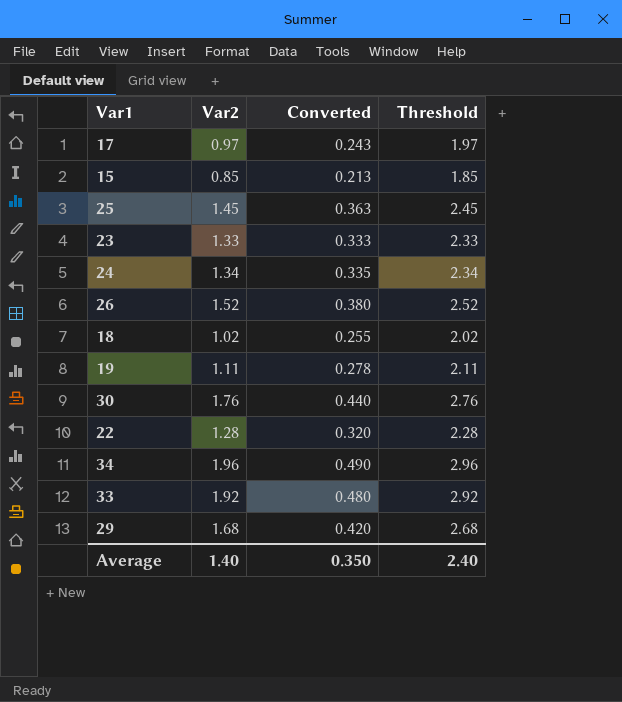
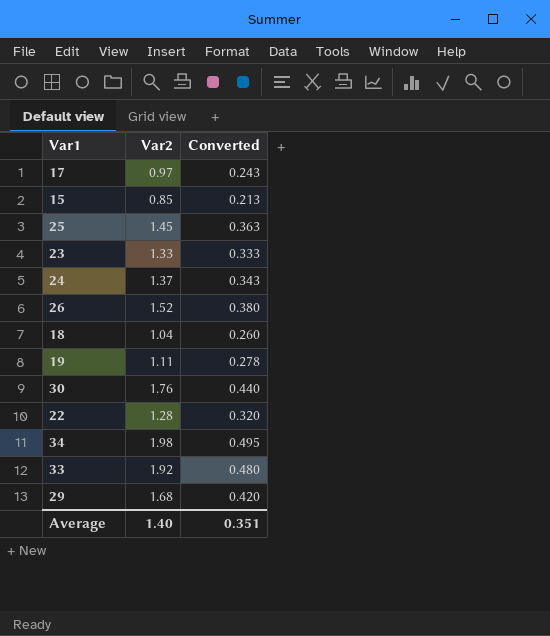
column Threshold | formula: [Var2] + 1 -> none
24 | Var2: 1.34 -> 1.37
24 | Converted: 0.335 -> 0.343
18 | Var2: 1.02 -> 1.04
18 | Converted: 0.255 -> 0.260
34 | Var2: 1.96 -> 1.98
34 | Converted: 0.490 -> 0.495
Average | Converted: 0.350 -> 0.351

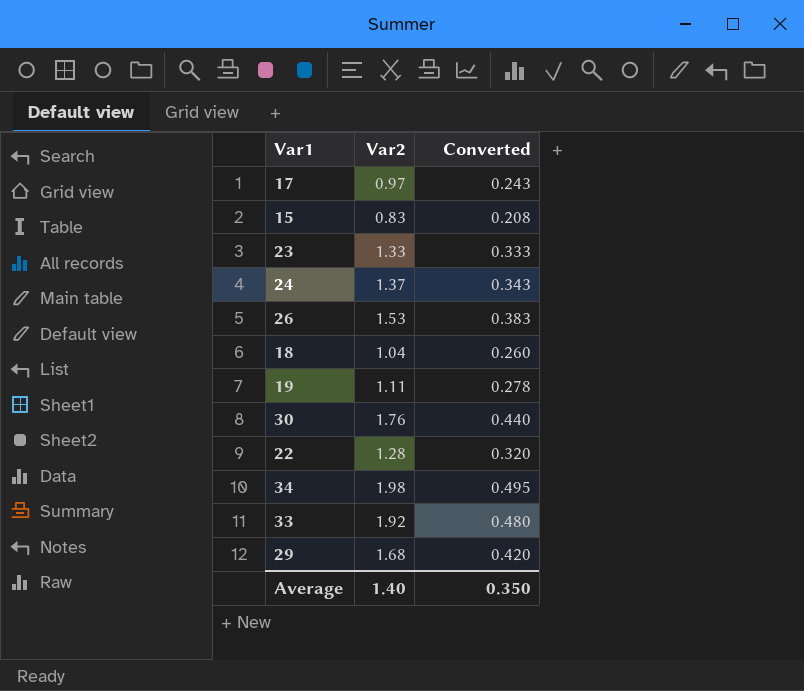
row 25: 1.45 | 0.363 -> none
15 | Var2: 0.85 -> 0.83
15 | Converted: 0.213 -> 0.208
26 | Var2: 1.52 -> 1.53
26 | Converted: 0.380 -> 0.383
Average | Converted: 0.351 -> 0.350

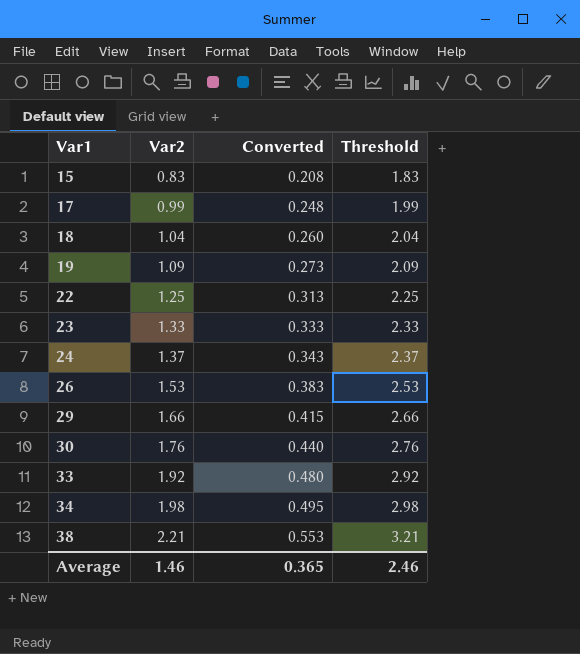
row order: none -> Var1 ascending
column Threshold | formula: none -> [Var2] + 1
17 | Var2: 0.97 -> 0.99
17 | Converted: 0.243 -> 0.248
19 | Var2: 1.11 -> 1.09
19 | Converted: 0.278 -> 0.273
22 | Var2: 1.28 -> 1.25
22 | Converted: 0.320 -> 0.313
29 | Var2: 1.68 -> 1.66
29 | Converted: 0.420 -> 0.415
row 38: none -> 2.21 | 0.553 | 3.21
Average | Var2: 1.40 -> 1.46
Average | Converted: 0.350 -> 0.365

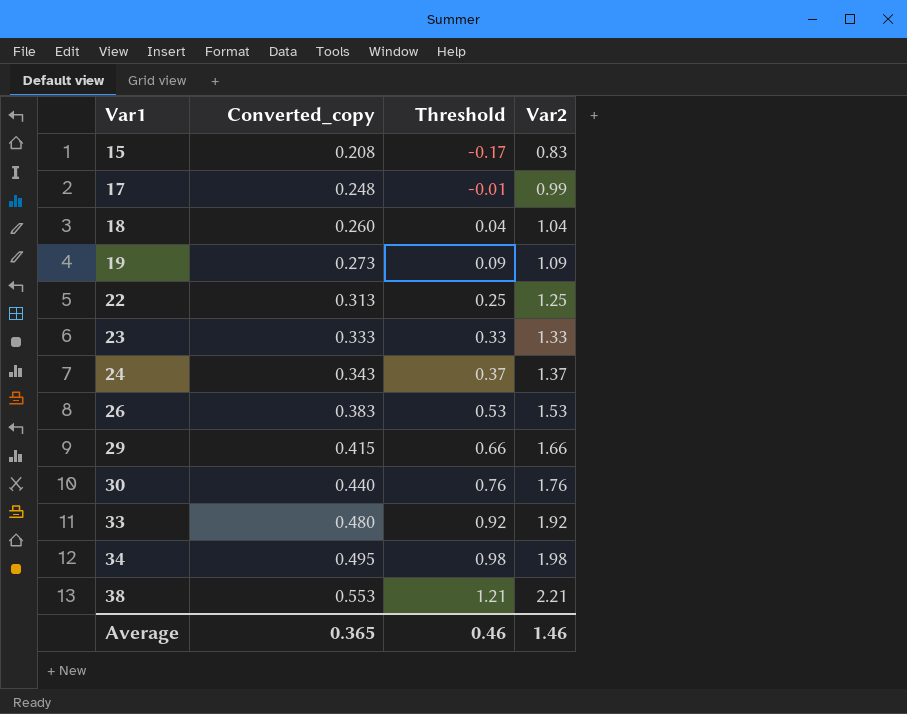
column name: Converted -> Converted_copy
column Threshold | formula: [Var2] + 1 -> [Var2] - 1
column Var2 | position: 2 -> 4
Average | Threshold: 2.46 -> 0.46

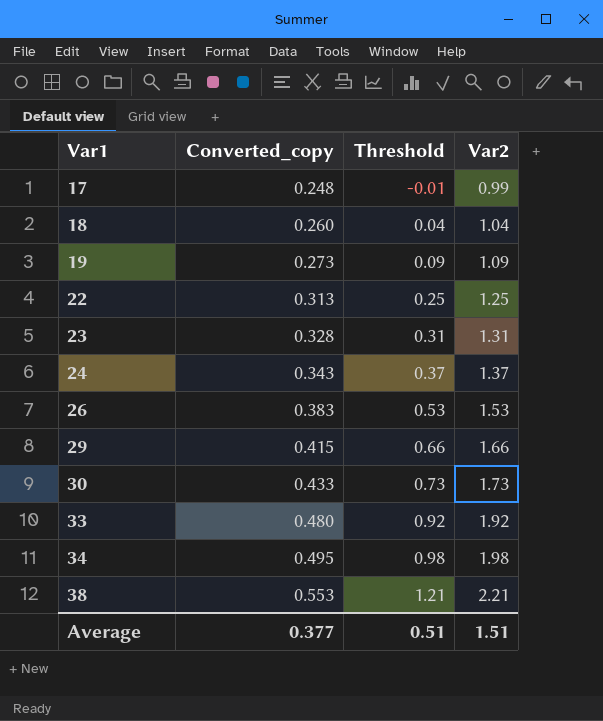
row 15: 0.208 | -0.17 | 0.83 -> none
23 | Converted_copy: 0.333 -> 0.328
23 | Threshold: 0.33 -> 0.31
23 | Var2: 1.33 -> 1.31
30 | Converted_copy: 0.440 -> 0.433
30 | Threshold: 0.76 -> 0.73
30 | Var2: 1.76 -> 1.73
Average | Converted_copy: 0.365 -> 0.377
Average | Threshold: 0.46 -> 0.51
Average | Var2: 1.46 -> 1.51

